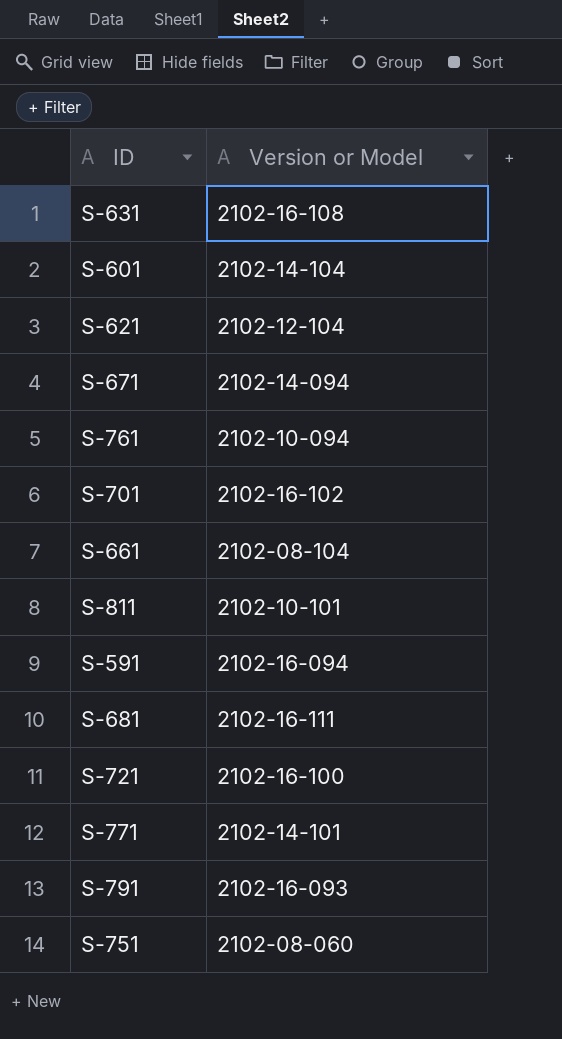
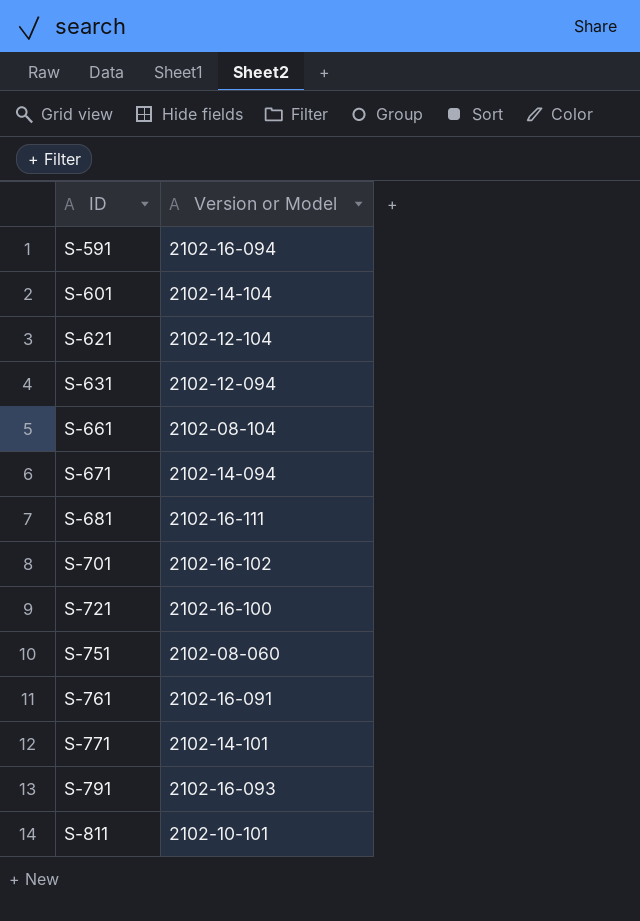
row order: none -> ID ascending
S-631 | Version or Model: 2102-16-108 -> 2102-12-094
S-761 | Version or Model: 2102-10-094 -> 2102-16-091

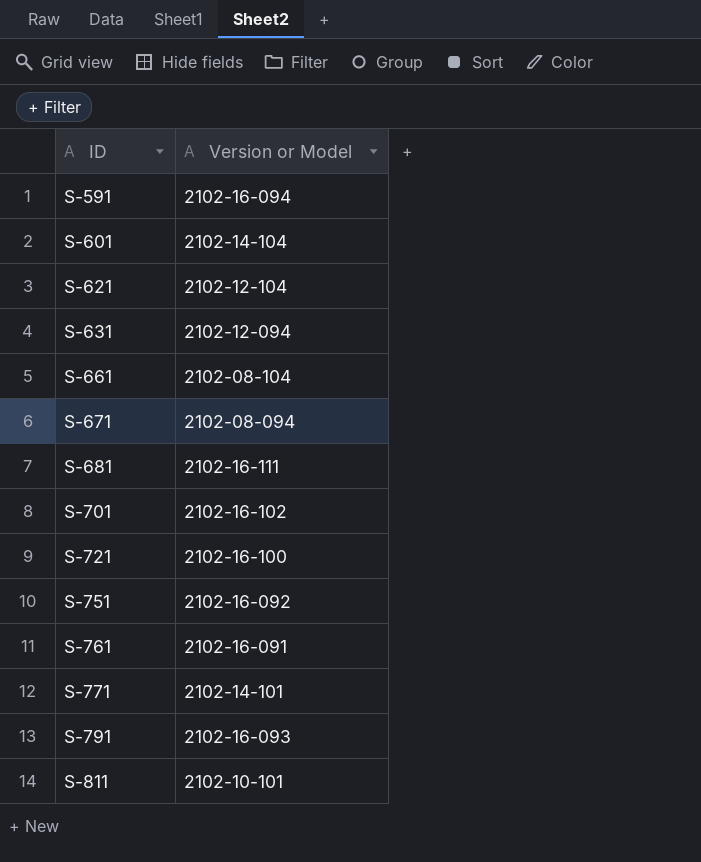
S-671 | Version or Model: 2102-14-094 -> 2102-08-094
S-751 | Version or Model: 2102-08-060 -> 2102-16-092

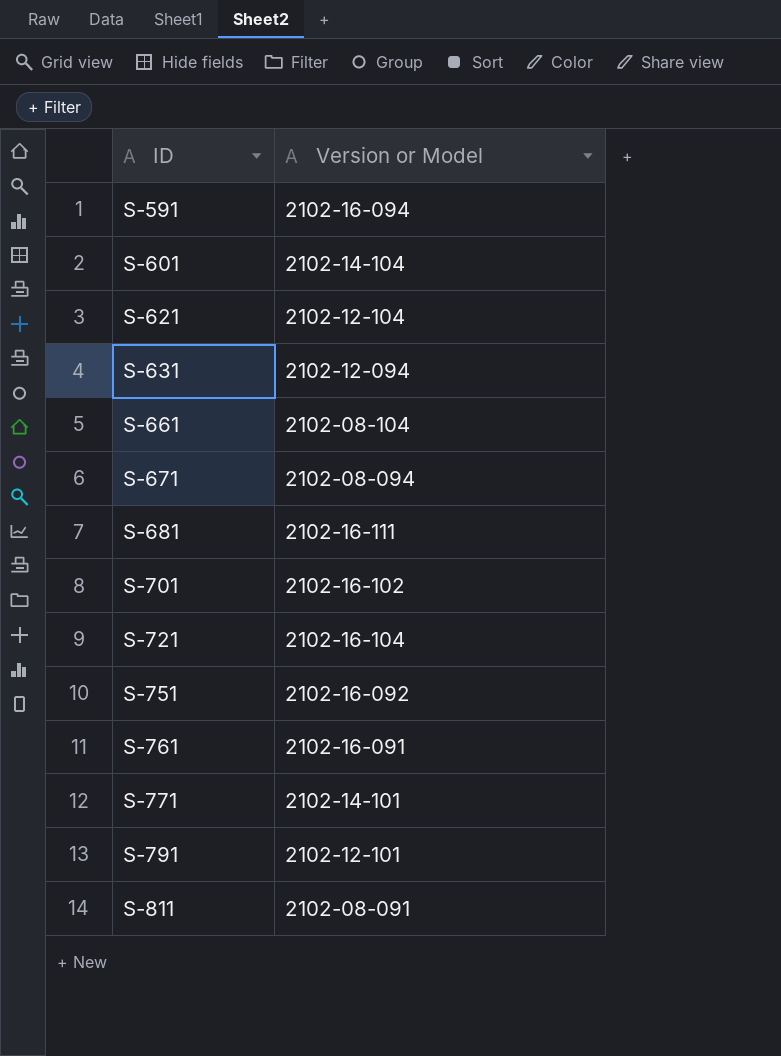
S-721 | Version or Model: 2102-16-100 -> 2102-16-104
S-791 | Version or Model: 2102-16-093 -> 2102-12-101
S-811 | Version or Model: 2102-10-101 -> 2102-08-091

